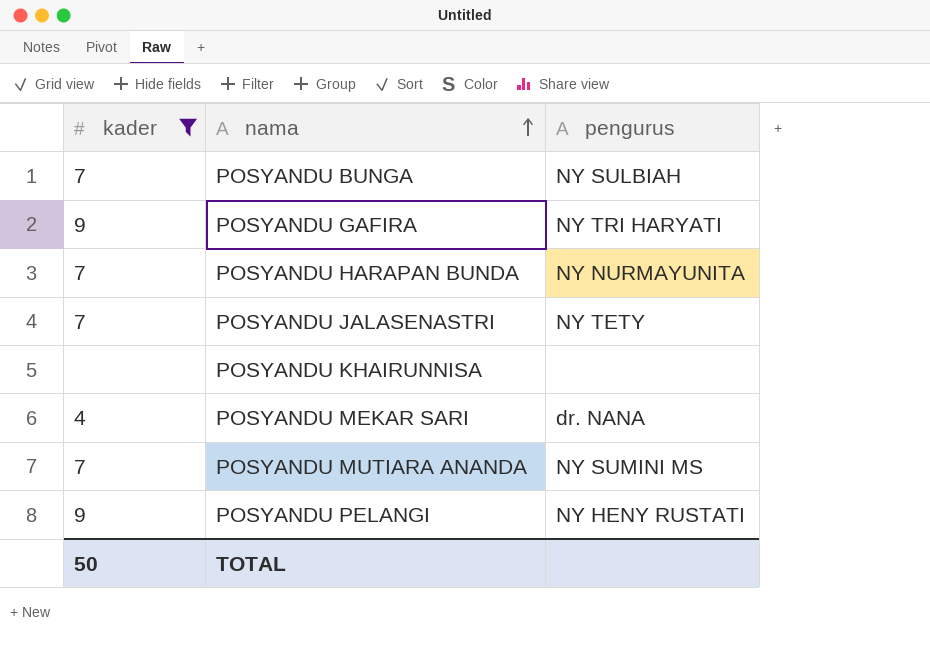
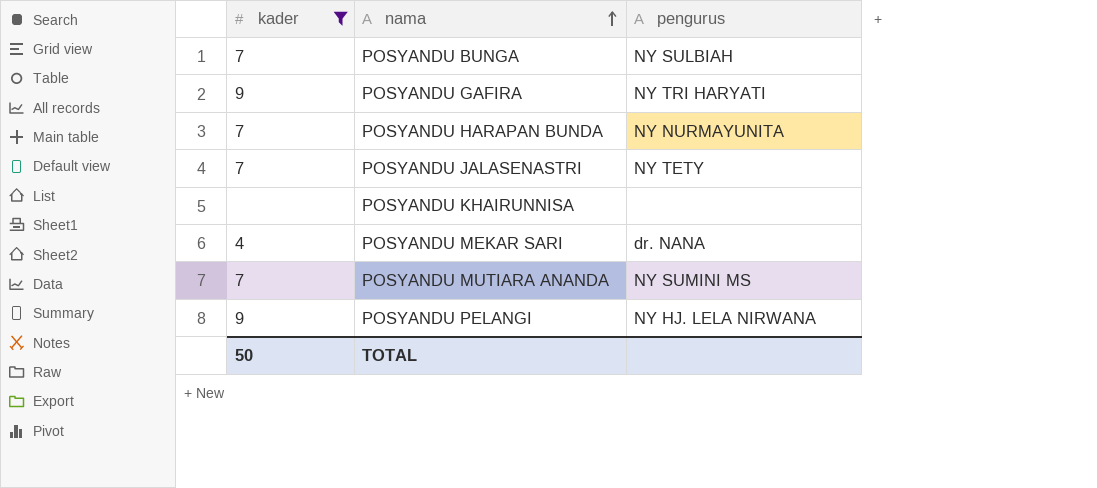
POSYANDU PELANGI | pengurus: NY HENY RUSTATI -> NY HJ. LELA NIRWANA

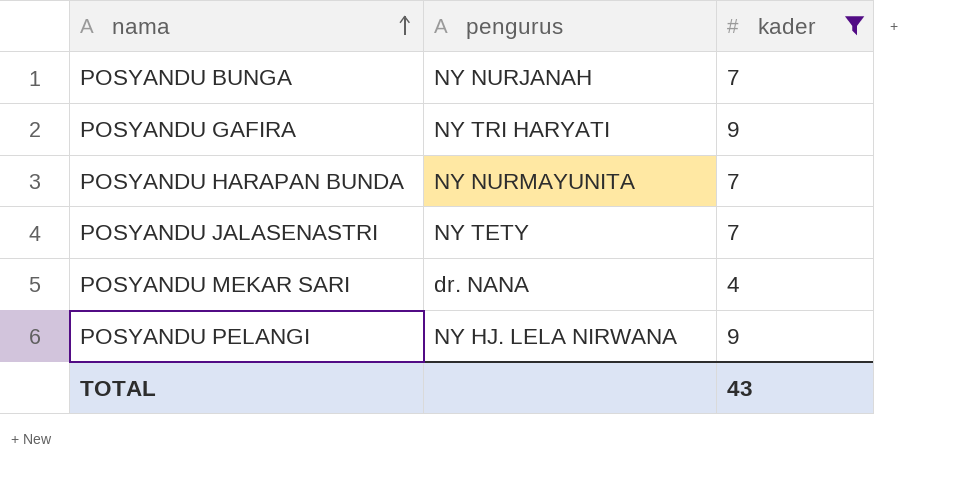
column kader | position: 1 -> 3
row POSYANDU KHAIRUNNISA: none | none -> none
row POSYANDU MUTIARA ANANDA: 7 | NY SUMINI MS -> none
POSYANDU BUNGA | pengurus: NY SULBIAH -> NY NURJANAH
TOTAL | kader: 50 -> 43

